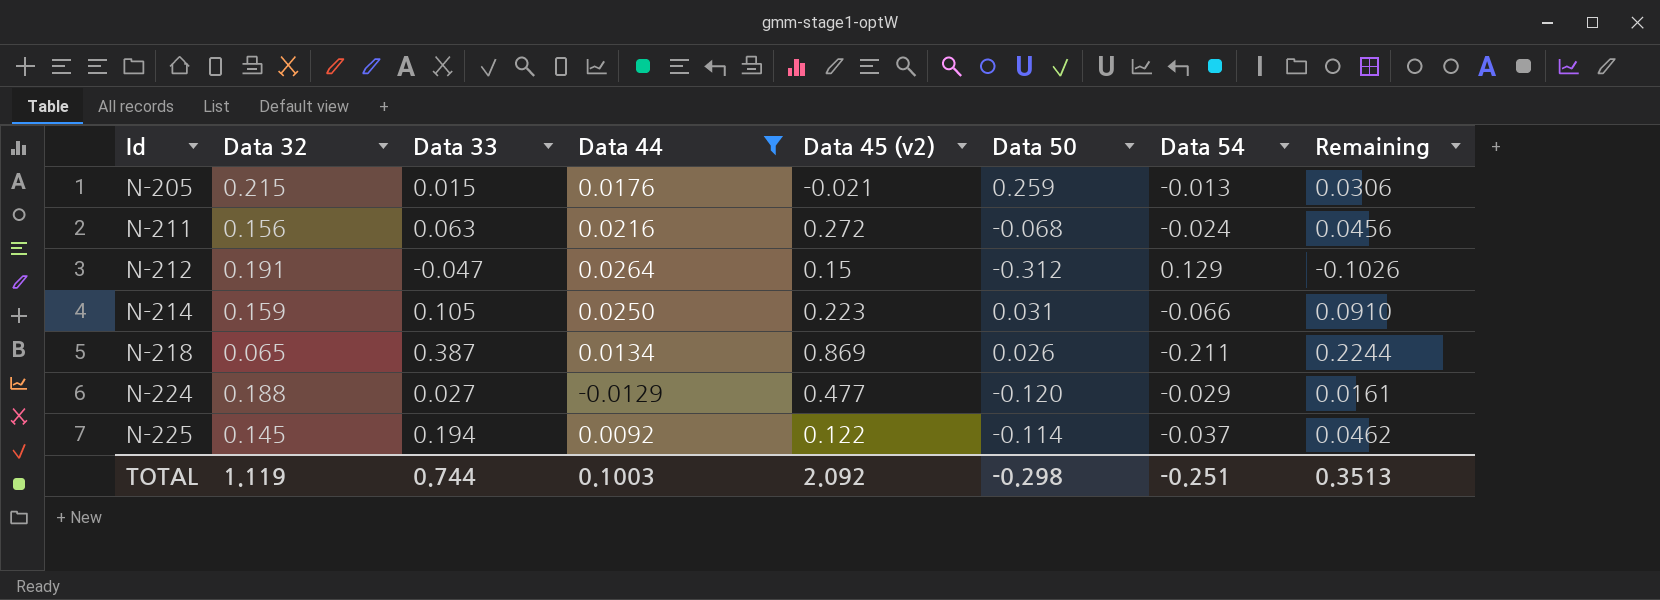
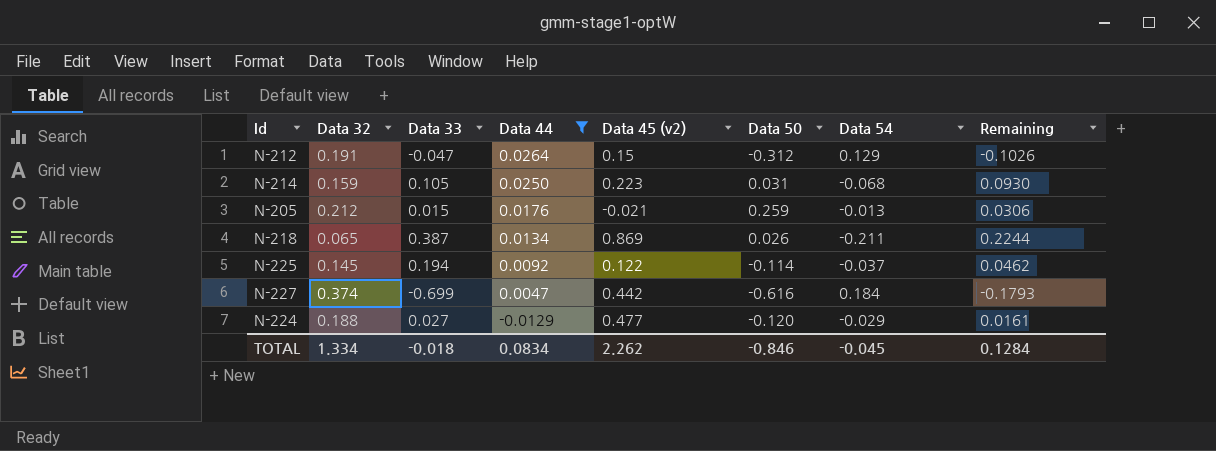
row order: Id ascending -> Data 44 descending
row N-211: 0.156 | 0.063 | 0.0216 | 0.272 | -0.068 | -0.024 | 0.0456 -> none
N-214 | Data 54: -0.066 -> -0.068
N-214 | Remaining: 0.0910 -> 0.0930
N-205 | Data 32: 0.215 -> 0.212
row N-227: none -> 0.374 | -0.699 | 0.0047 | 0.442 | -0.616 | 0.184 | -0.1793
TOTAL | Data 32: 1.119 -> 1.334
TOTAL | Data 33: 0.744 -> -0.018
TOTAL | Data 44: 0.1003 -> 0.0834
TOTAL | Data 45 (v2): 2.092 -> 2.262
TOTAL | Data 50: -0.298 -> -0.846
TOTAL | Data 54: -0.251 -> -0.045
TOTAL | Remaining: 0.3513 -> 0.1284

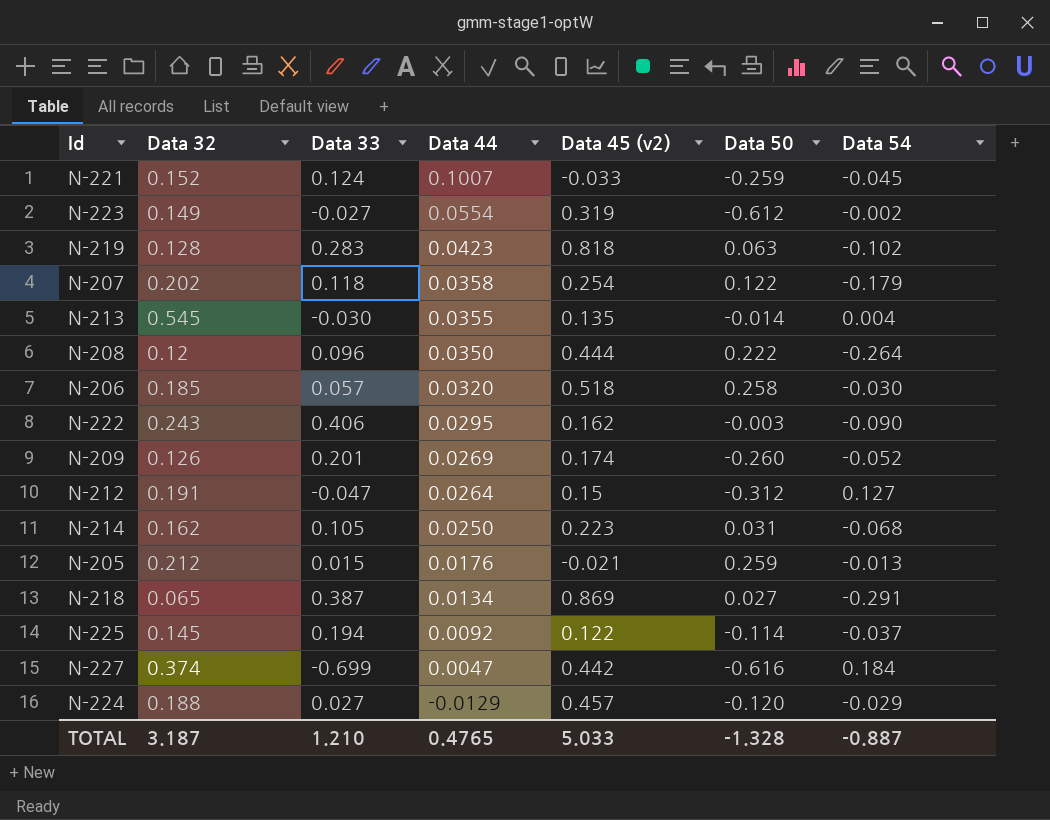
filter: Data 44 <= 0.0264 -> none
column Remaining | formula: [Data 44] - [Data 54] -> none
N-212 | Data 54: 0.129 -> 0.127
N-214 | Data 32: 0.159 -> 0.162
N-218 | Data 50: 0.026 -> 0.027
N-218 | Data 54: -0.211 -> -0.291
N-224 | Data 45 (v2): 0.477 -> 0.457
TOTAL | Data 32: 1.334 -> 3.187
TOTAL | Data 33: -0.018 -> 1.210
TOTAL | Data 44: 0.0834 -> 0.4765
TOTAL | Data 45 (v2): 2.262 -> 5.033
TOTAL | Data 50: -0.846 -> -1.328
TOTAL | Data 54: -0.045 -> -0.887

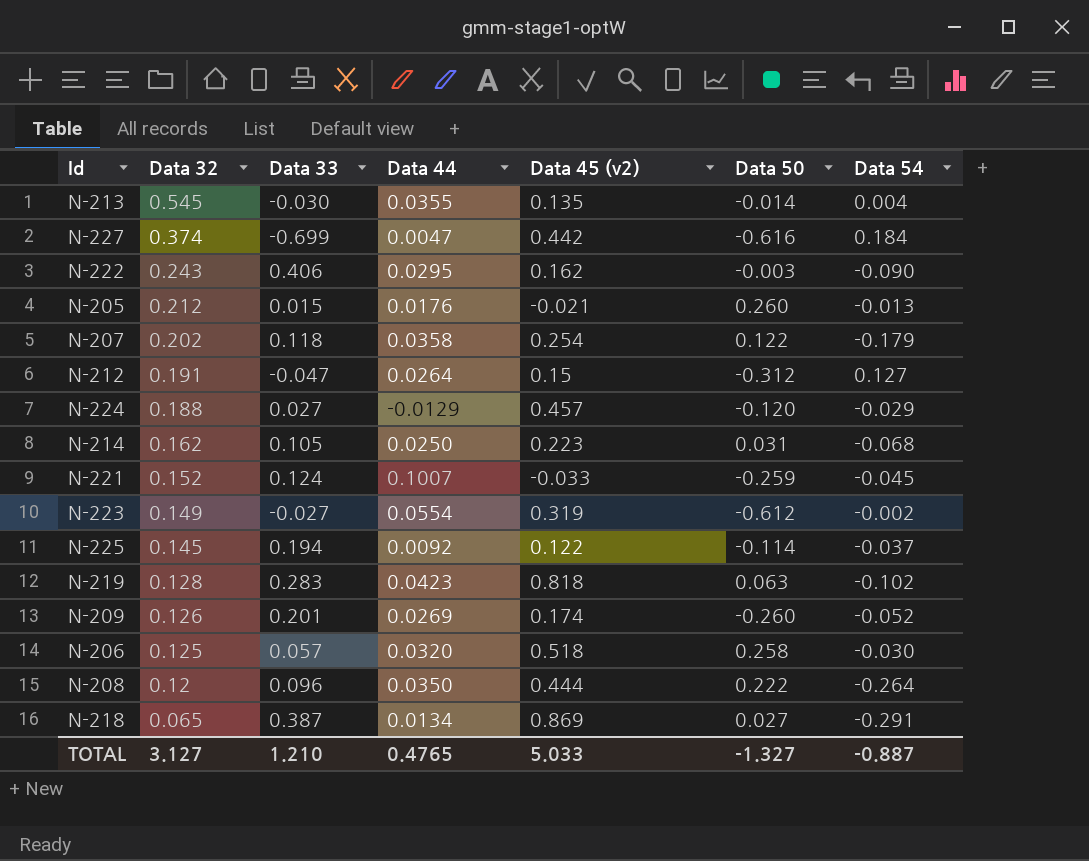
row order: Data 44 descending -> Data 32 descending
N-205 | Data 50: 0.259 -> 0.260
N-206 | Data 32: 0.185 -> 0.125
TOTAL | Data 32: 3.187 -> 3.127
TOTAL | Data 50: -1.328 -> -1.327

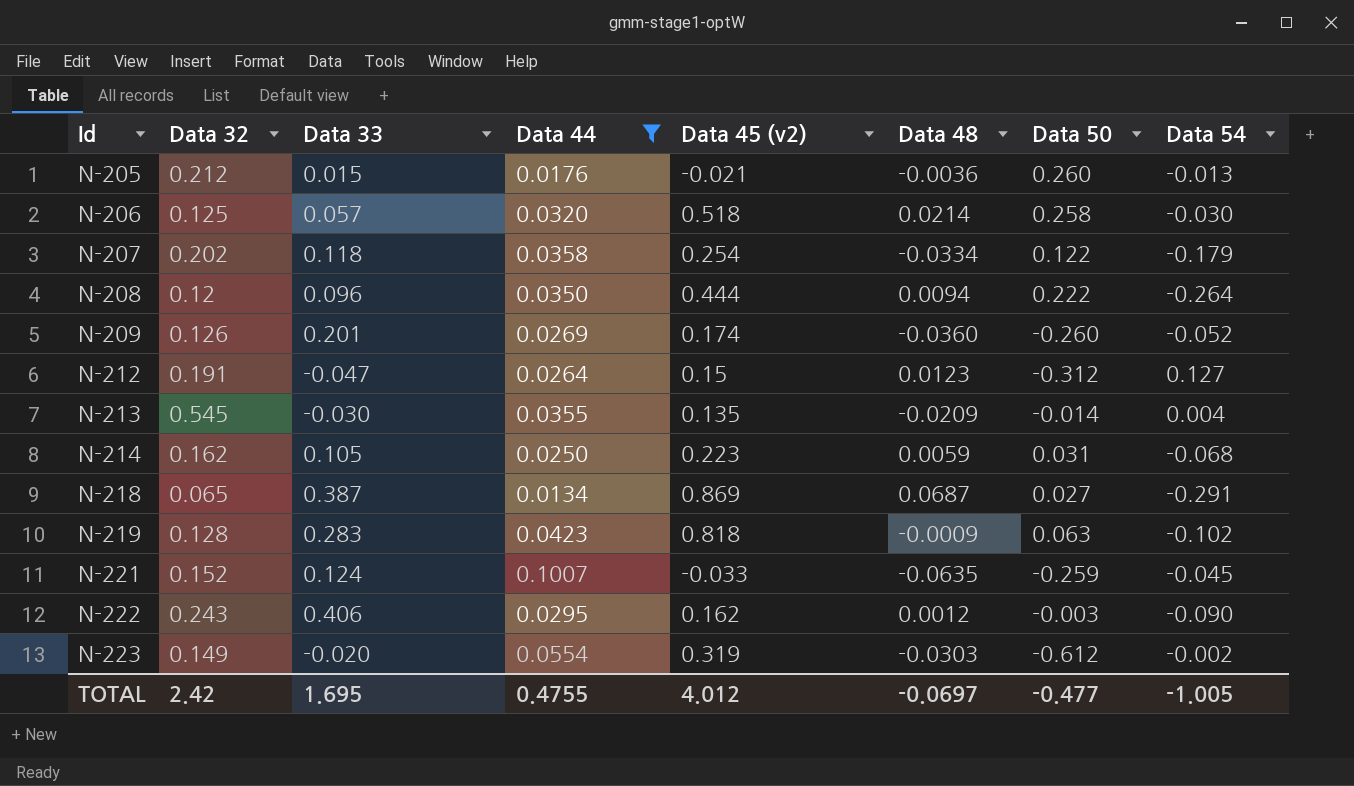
filter: none -> Data 44 >= 0.0134
row order: Data 32 descending -> Id ascending
column Data 48 | position: none -> 6
N-223 | Data 33: -0.027 -> -0.020
TOTAL | Data 32: 3.127 -> 2.42
TOTAL | Data 33: 1.210 -> 1.695
TOTAL | Data 44: 0.4765 -> 0.4755
TOTAL | Data 45 (v2): 5.033 -> 4.012
TOTAL | Data 50: -1.327 -> -0.477
TOTAL | Data 54: -0.887 -> -1.005

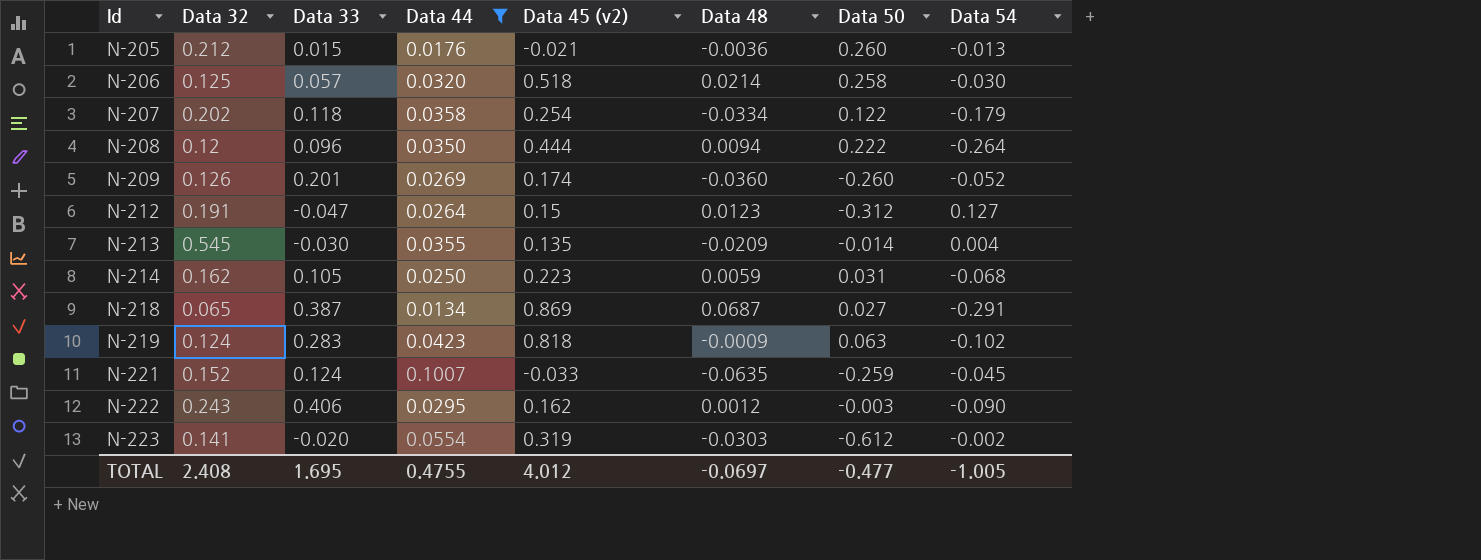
N-219 | Data 32: 0.128 -> 0.124
N-223 | Data 32: 0.149 -> 0.141
TOTAL | Data 32: 2.42 -> 2.408

